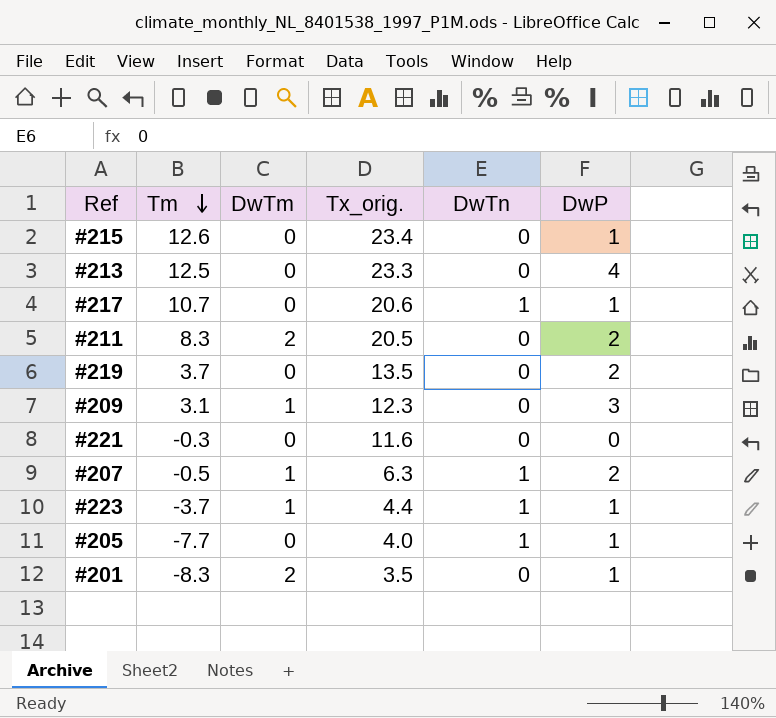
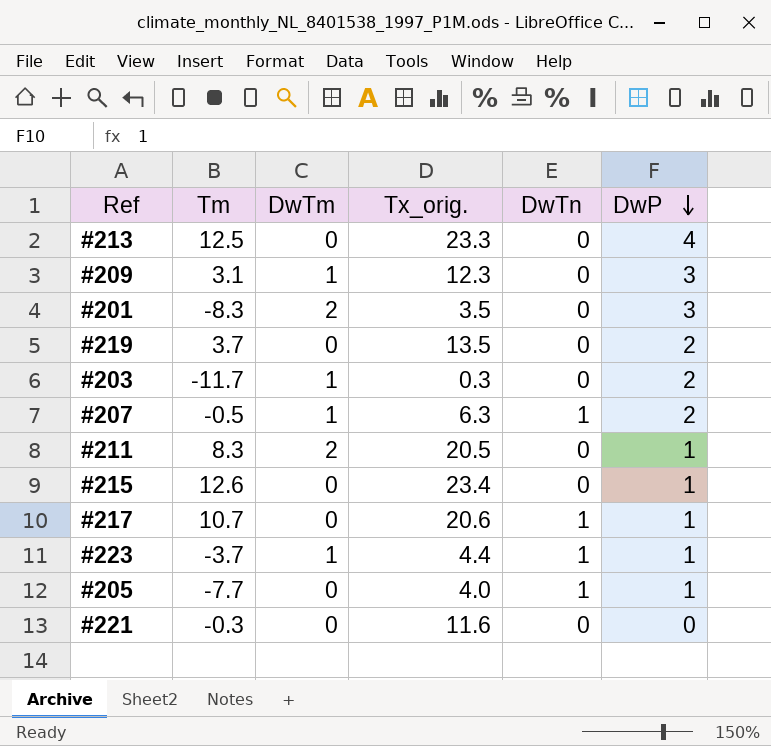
row order: Tm descending -> DwP descending
#201 | DwP: 1 -> 3
row #203: none -> -11.7 | 1 | 0.3 | 0 | 2
#211 | DwP: 2 -> 1

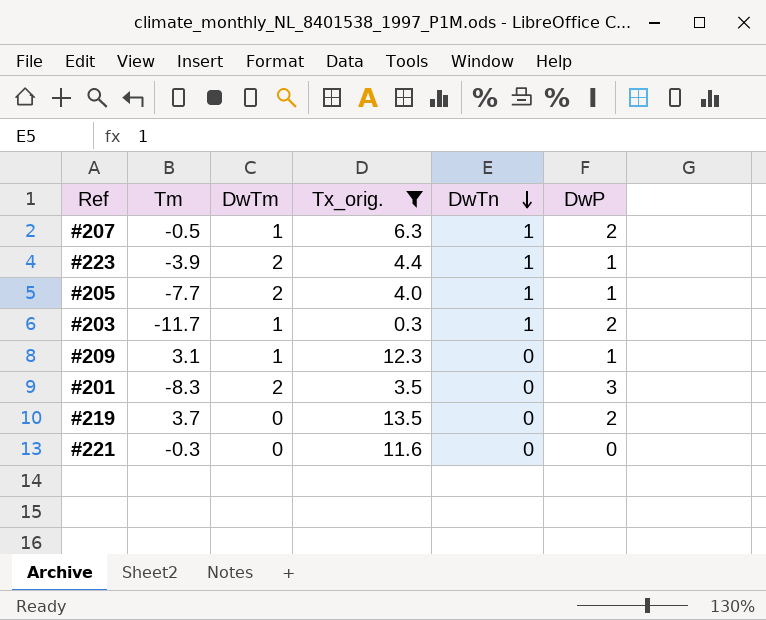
filter: none -> Tx_orig. <= 13.5
row order: DwP descending -> DwTn descending
#223 | Tm: -3.7 -> -3.9
#223 | DwTm: 1 -> 2
#205 | DwTm: 0 -> 2
#203 | DwTn: 0 -> 1
#209 | DwP: 3 -> 1

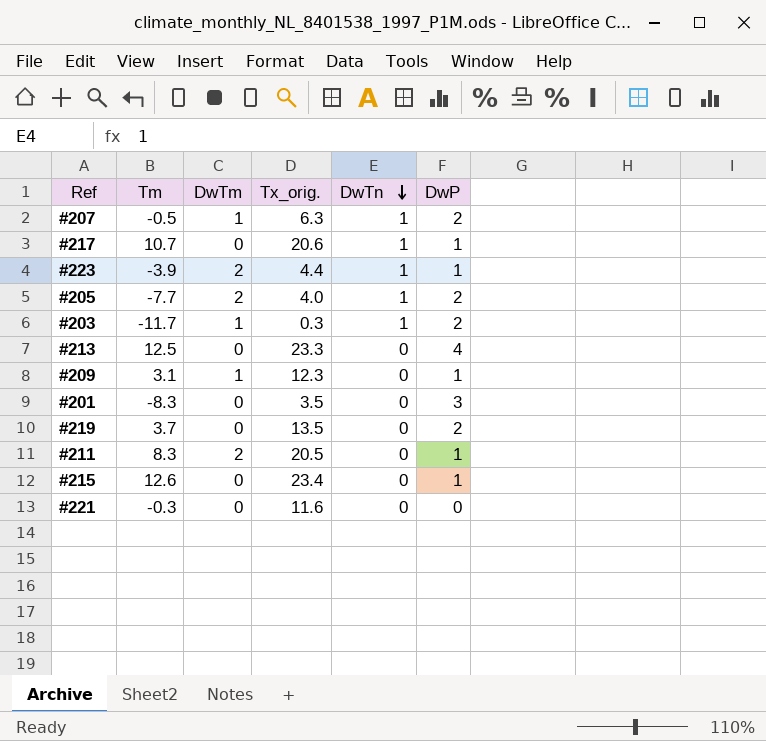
filter: Tx_orig. <= 13.5 -> none
#205 | DwP: 1 -> 2
#201 | DwTm: 2 -> 0

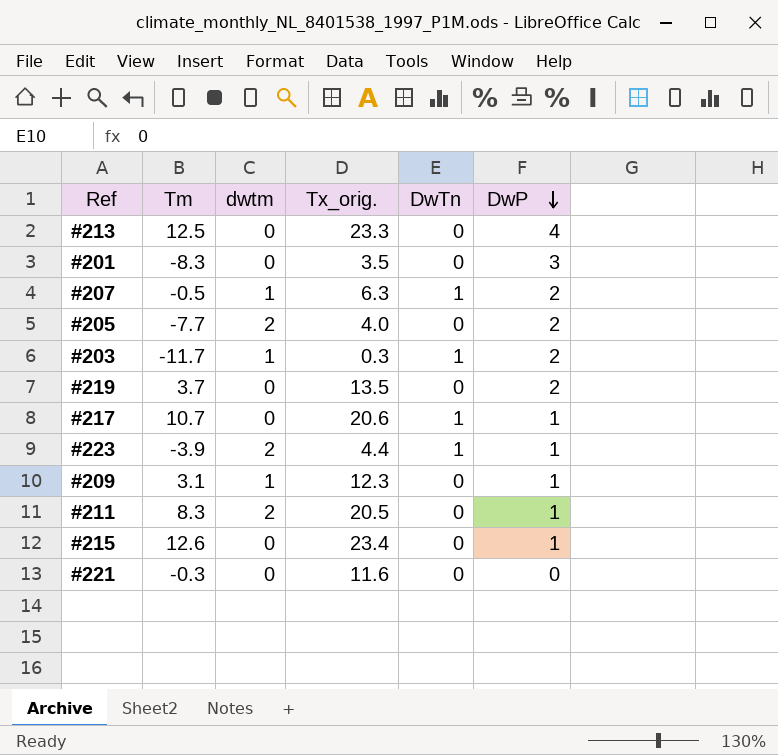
row order: DwTn descending -> DwP descending
column name: DwTm -> dwtm
#205 | DwTn: 1 -> 0

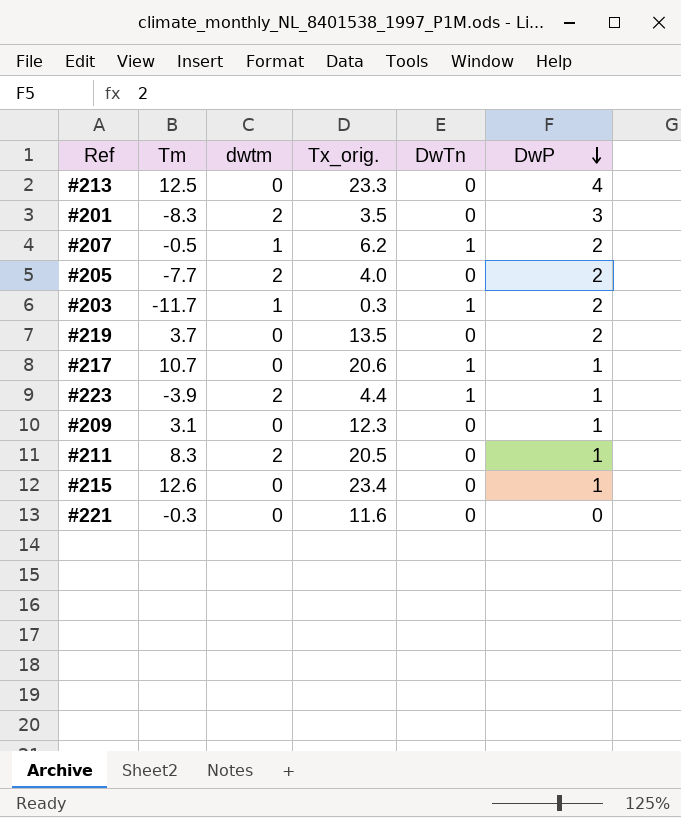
#201 | dwtm: 0 -> 2
#207 | Tx_orig.: 6.3 -> 6.2
#209 | dwtm: 1 -> 0

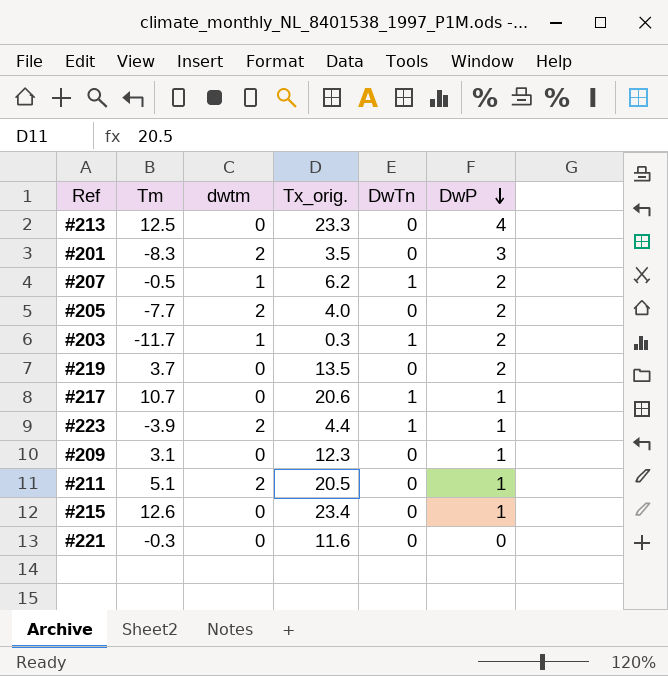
#211 | Tm: 8.3 -> 5.1

